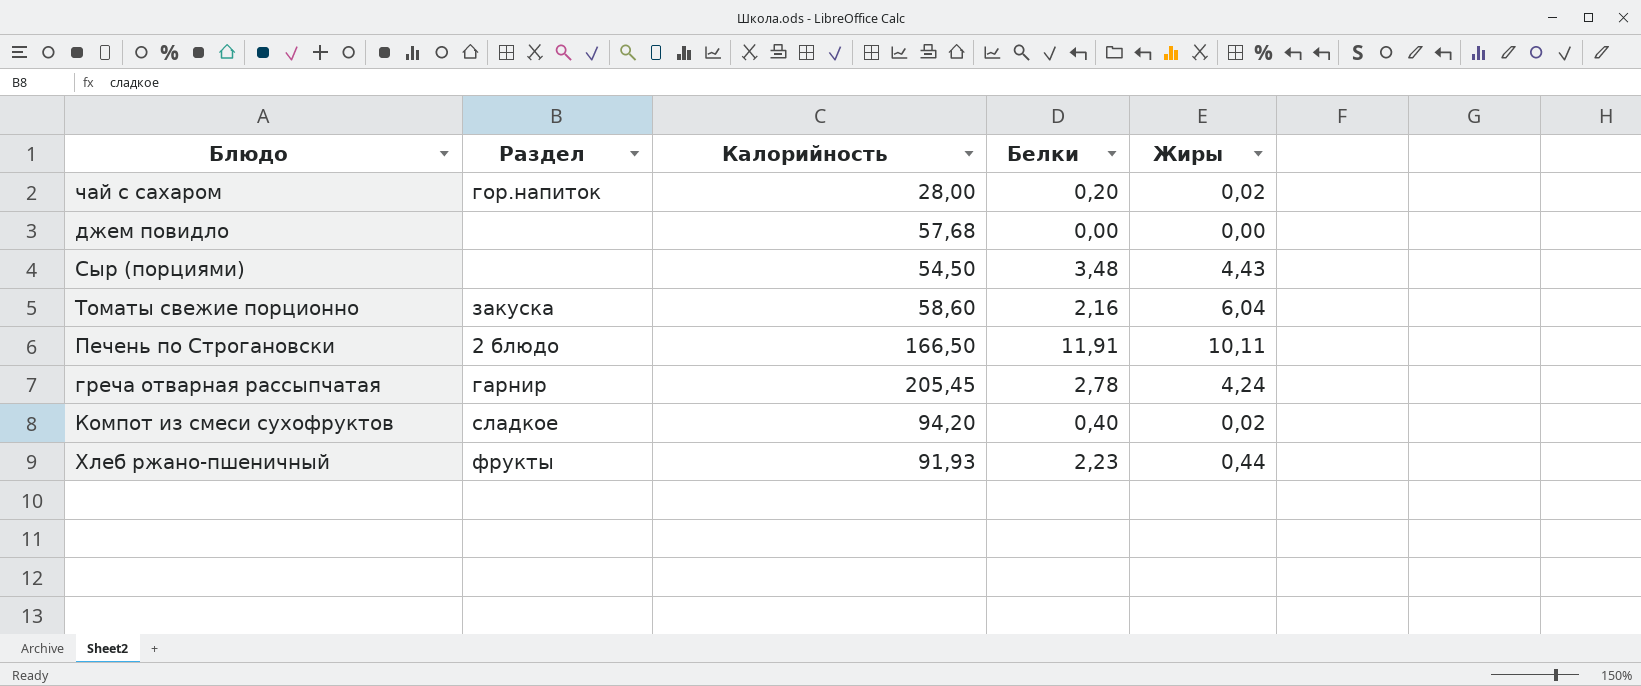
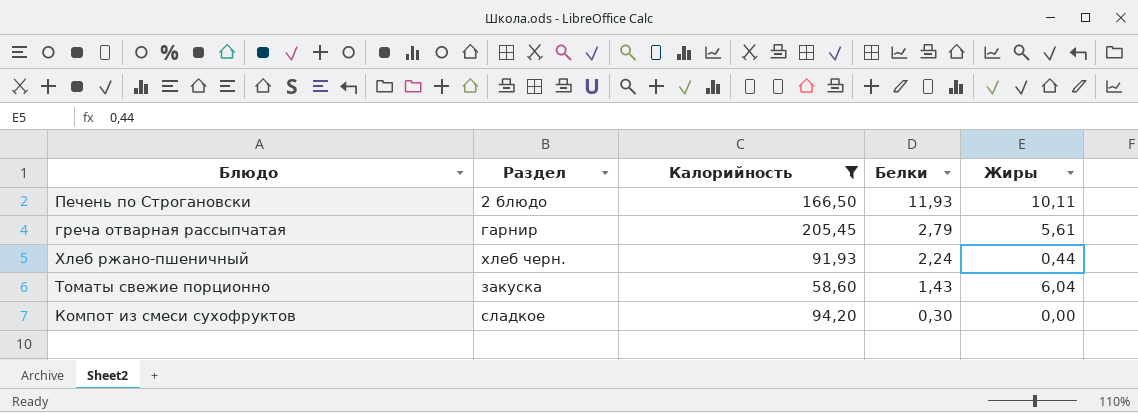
filter: none -> Калорийность >= 58,60
row order: none -> Белки descending
Печень по Строгановски | Белки: 11,91 -> 11,93
греча отварная рассыпчатая | Белки: 2,78 -> 2,79
греча отварная рассыпчатая | Жиры: 4,24 -> 5,61
Хлеб ржано-пшеничный | Раздел: фрукты -> хлеб черн.
Хлеб ржано-пшеничный | Белки: 2,23 -> 2,24
Томаты свежие порционно | Белки: 2,16 -> 1,43
Компот из смеси сухофруктов | Белки: 0,40 -> 0,30
Компот из смеси сухофруктов | Жиры: 0,02 -> 0,00

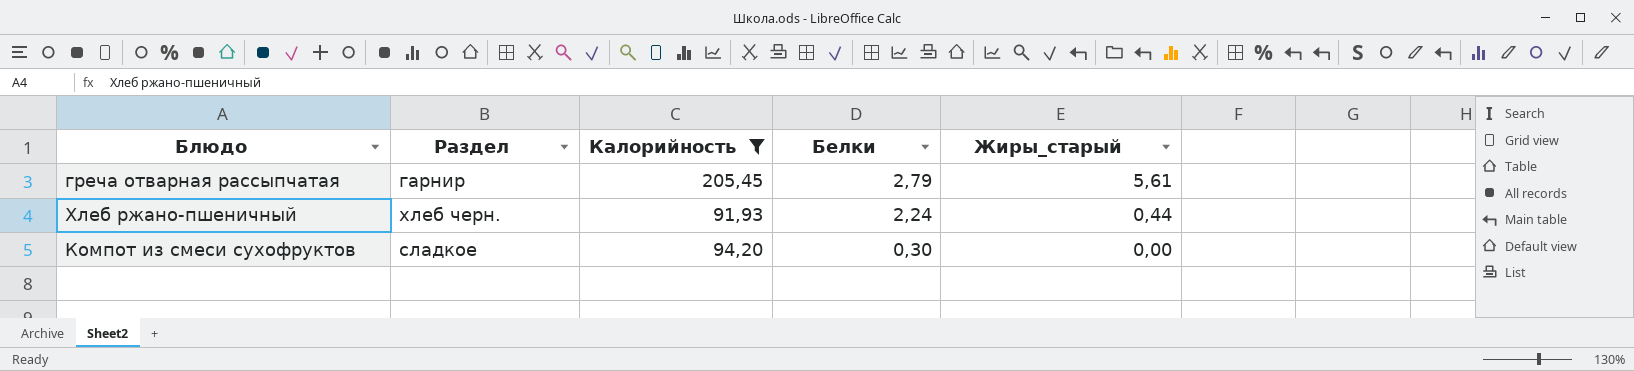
column name: Жиры -> Жиры_старый
row Печень по Строгановски: 2 блюдо | 166,50 | 11,93 | 10,11 -> none
row Томаты свежие порционно: закуска | 58,60 | 1,43 | 6,04 -> none

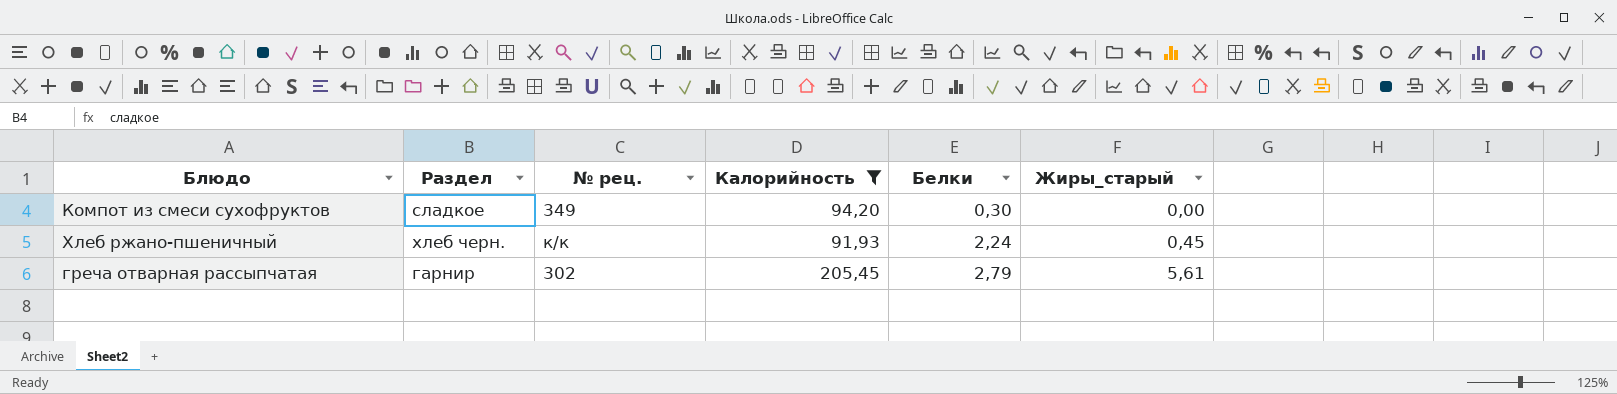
row order: Белки descending -> Белки ascending
column № рец. | position: none -> 3
Хлеб ржано-пшеничный | Жиры_старый: 0,44 -> 0,45

